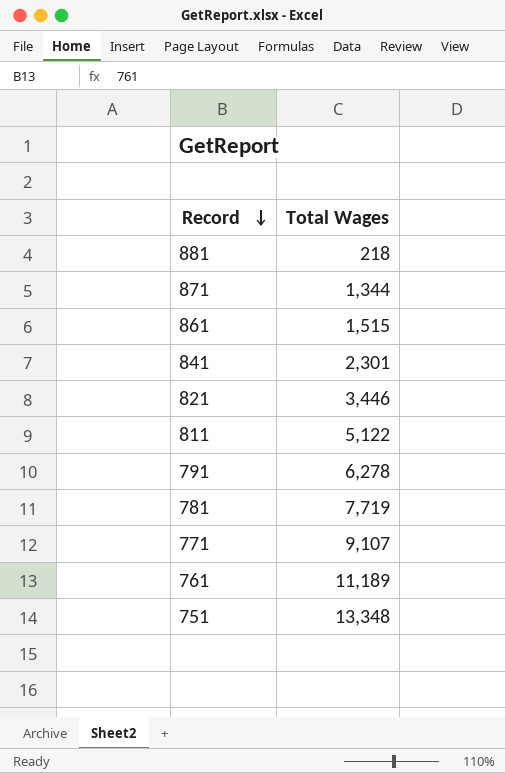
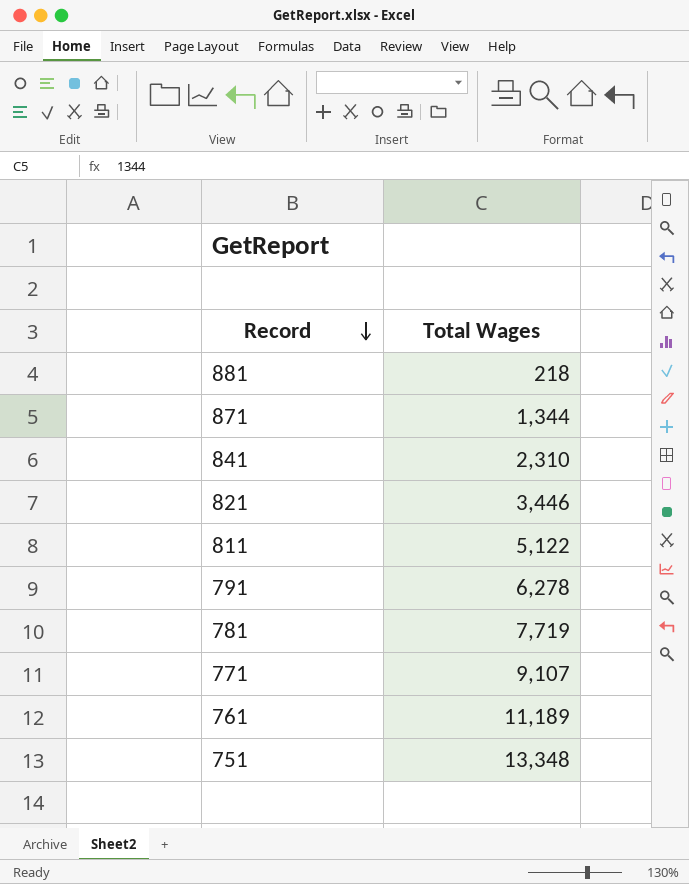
row 861: 1,515 -> none
841 | Total Wages: 2,301 -> 2,310

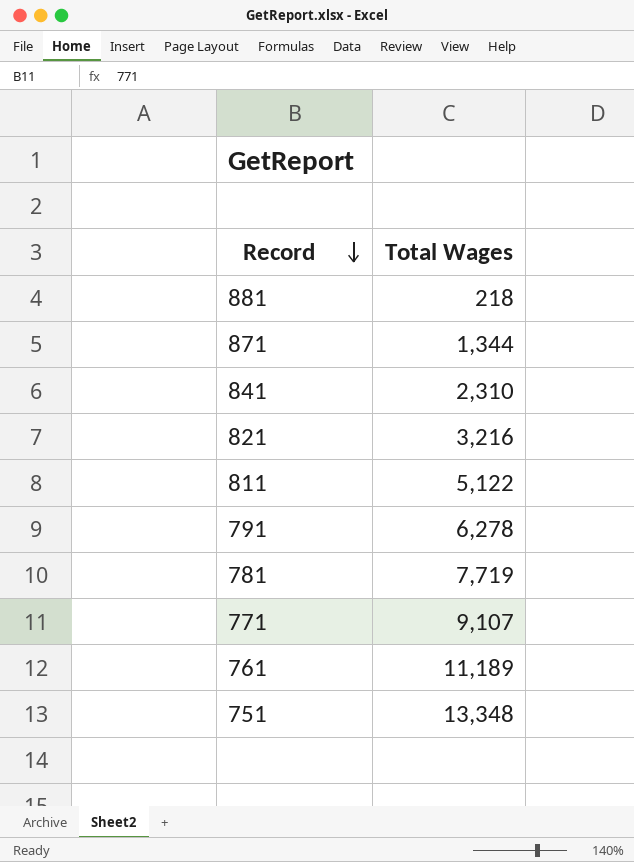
821 | Total Wages: 3,446 -> 3,216

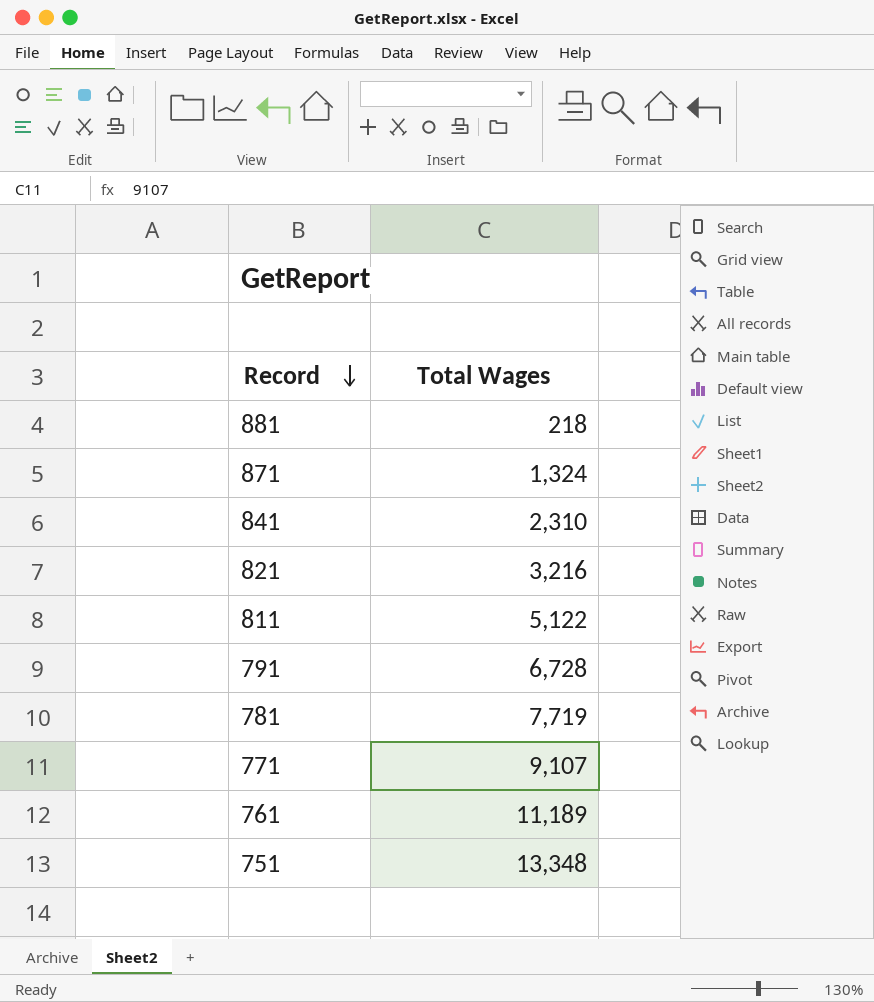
871 | Total Wages: 1,344 -> 1,324
791 | Total Wages: 6,278 -> 6,728

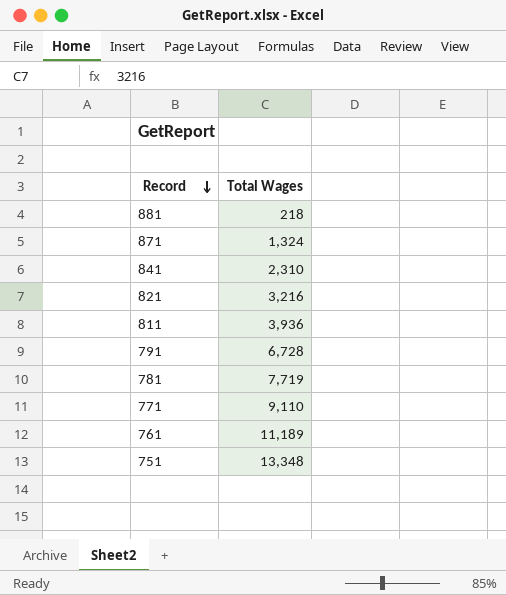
811 | Total Wages: 5,122 -> 3,936
771 | Total Wages: 9,107 -> 9,110

